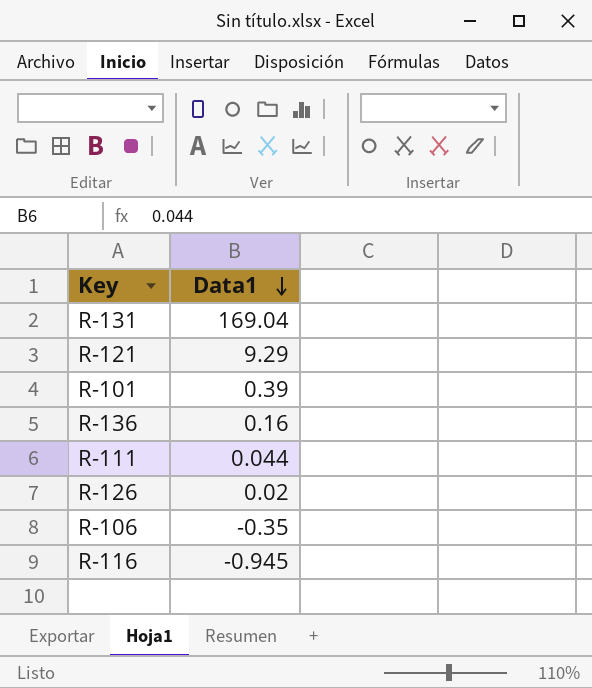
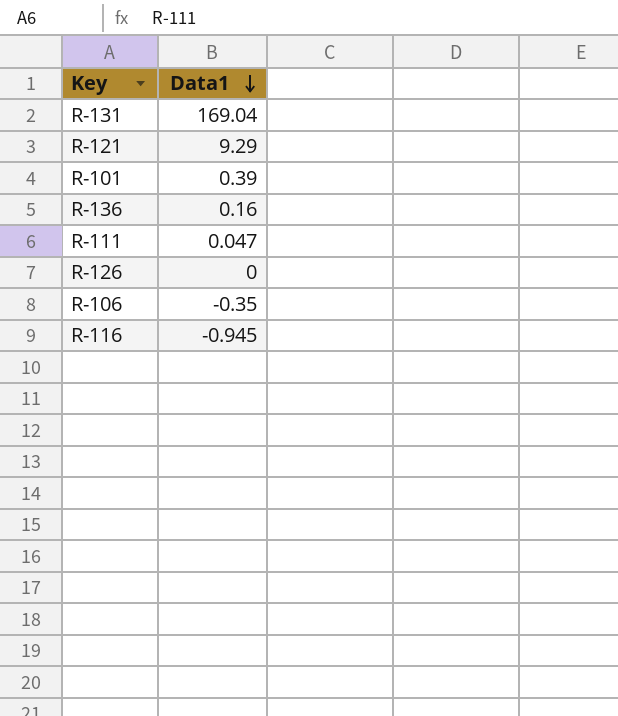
R-111 | Data1: 0.044 -> 0.047
R-126 | Data1: 0.02 -> 0

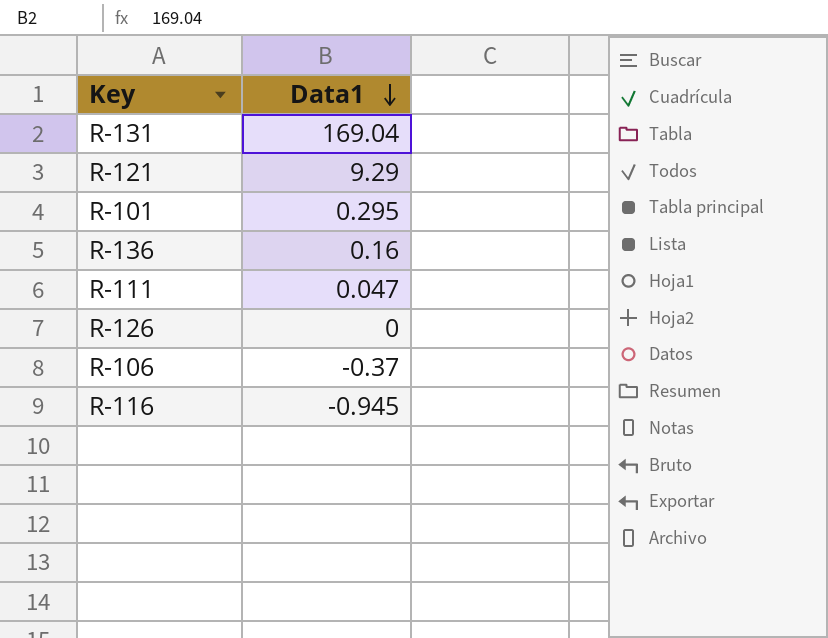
R-101 | Data1: 0.39 -> 0.295
R-106 | Data1: -0.35 -> -0.37

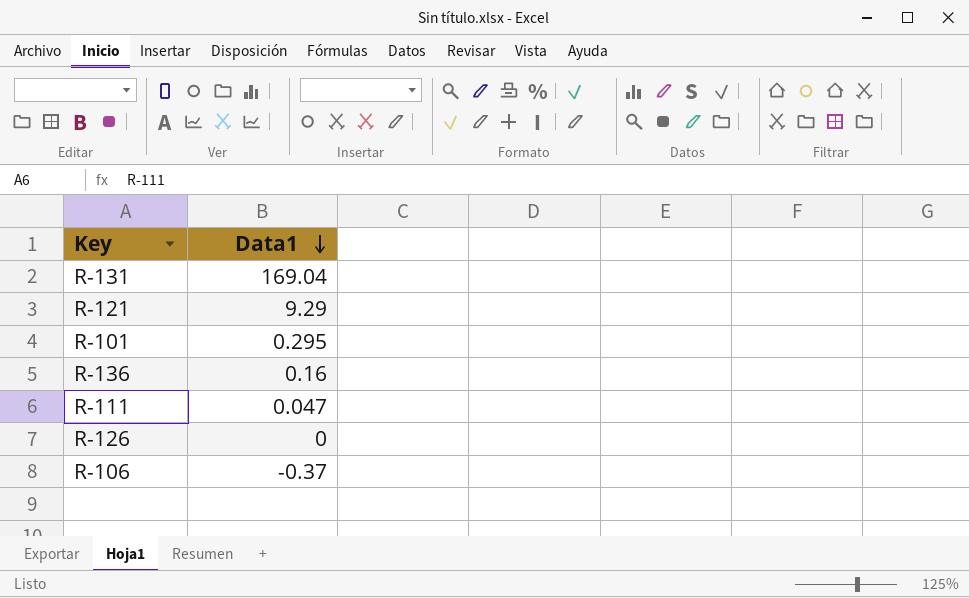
row R-116: -0.945 -> none

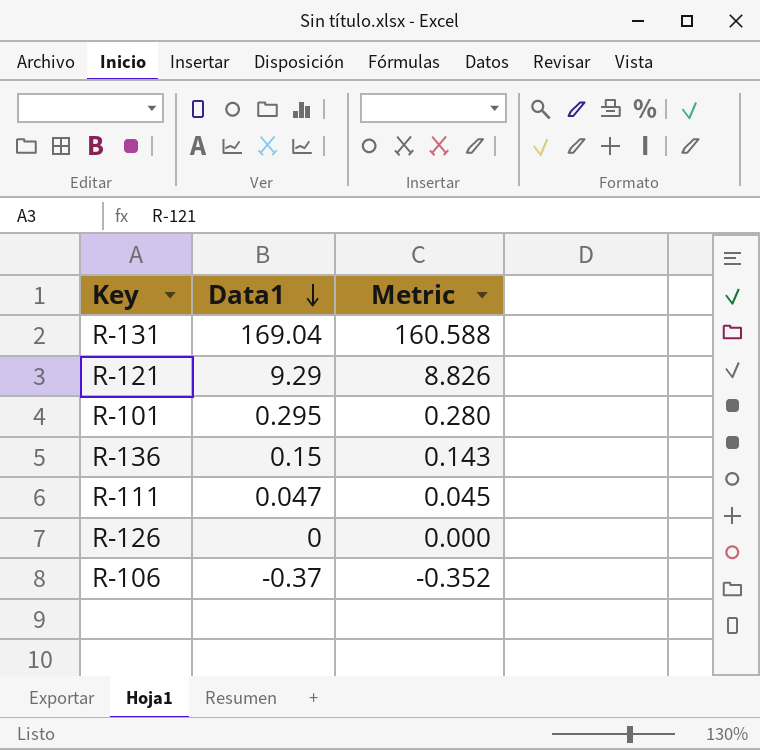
column Metric | formula: none -> [Data1] * 0.95
R-136 | Data1: 0.16 -> 0.15

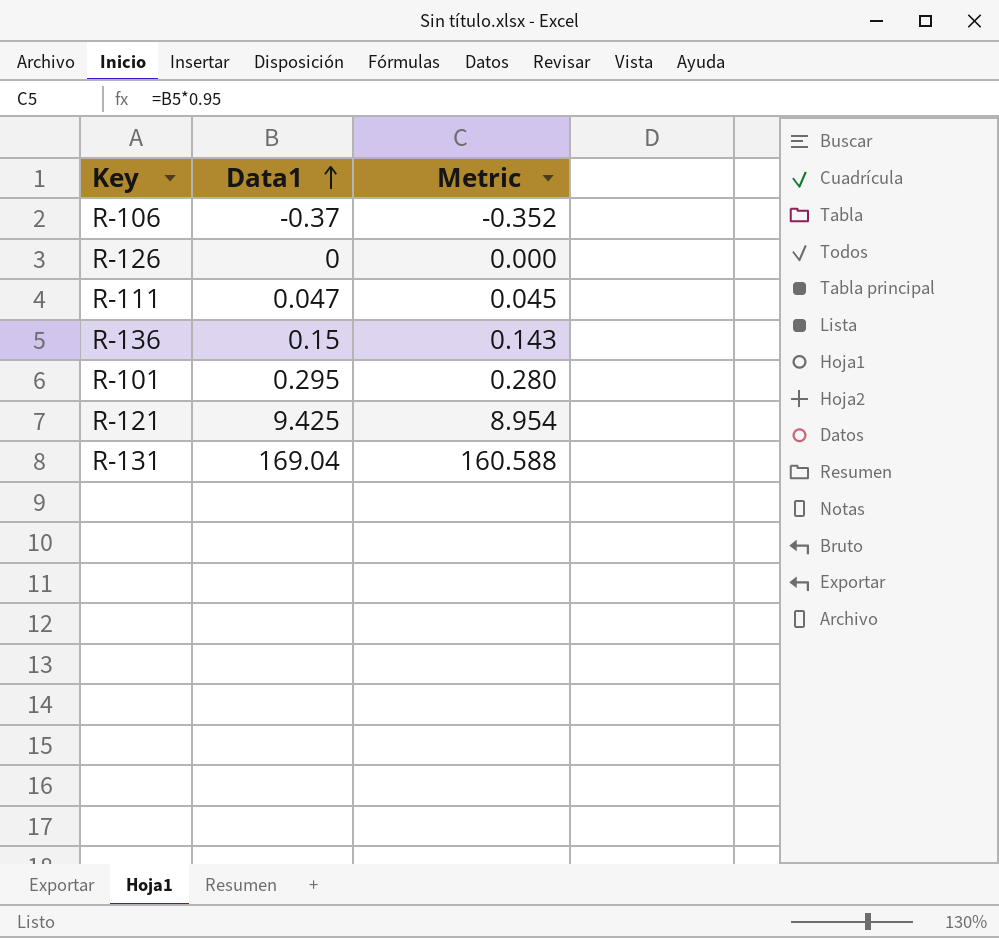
row order: Data1 descending -> Data1 ascending
R-121 | Data1: 9.29 -> 9.425
R-121 | Metric: 8.826 -> 8.954

